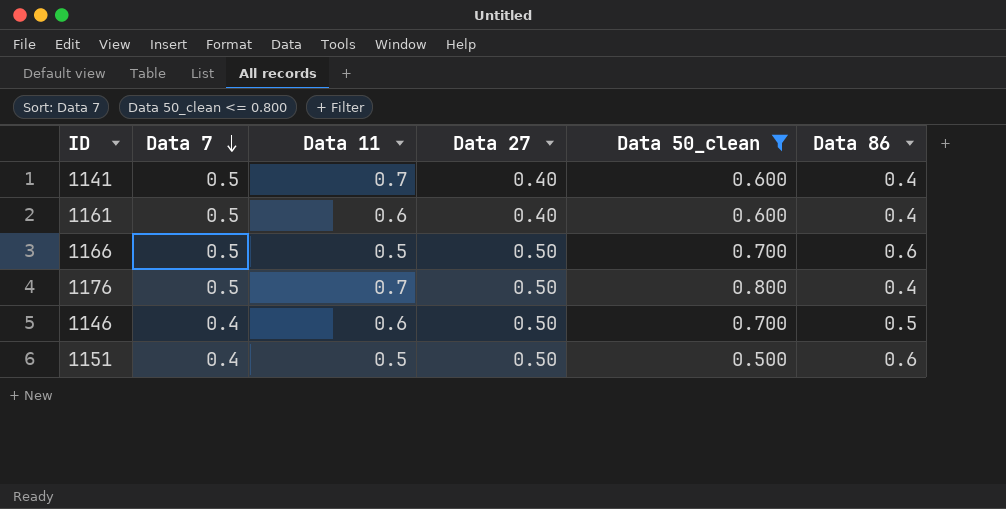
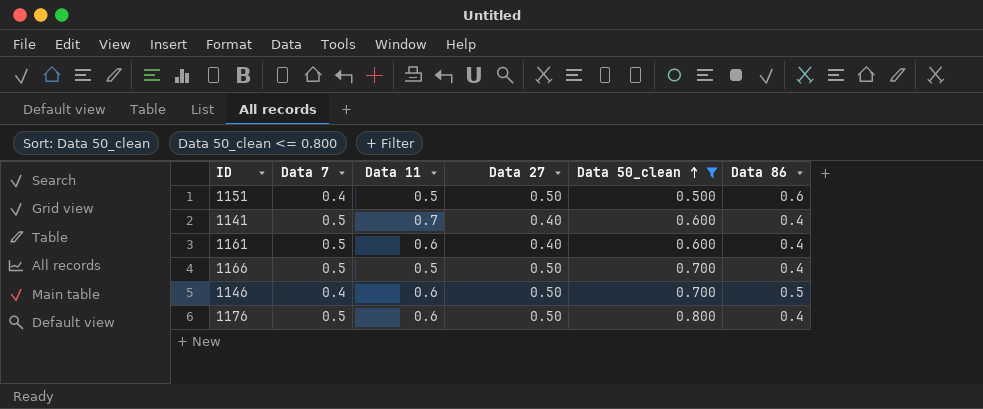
row order: Data 7 descending -> Data 50_clean ascending
1166 | Data 86: 0.6 -> 0.4
1176 | Data 11: 0.7 -> 0.6

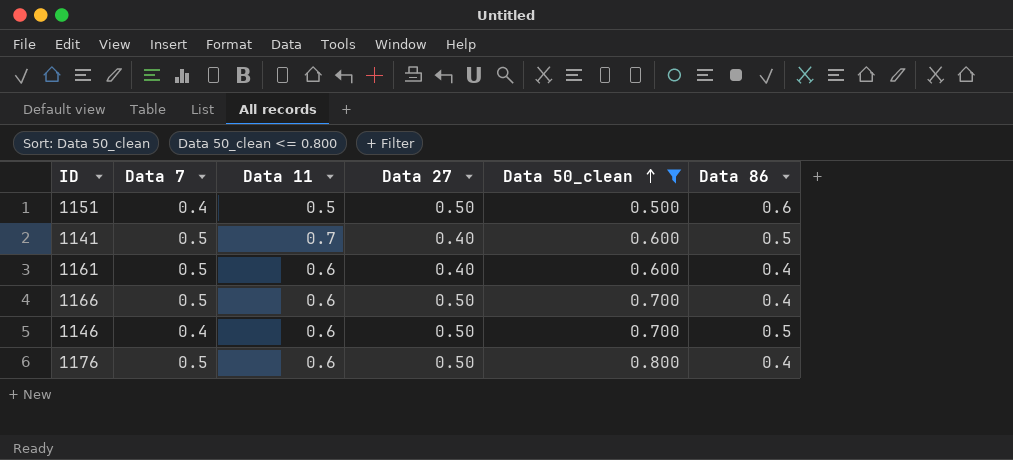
1141 | Data 86: 0.4 -> 0.5
1166 | Data 11: 0.5 -> 0.6

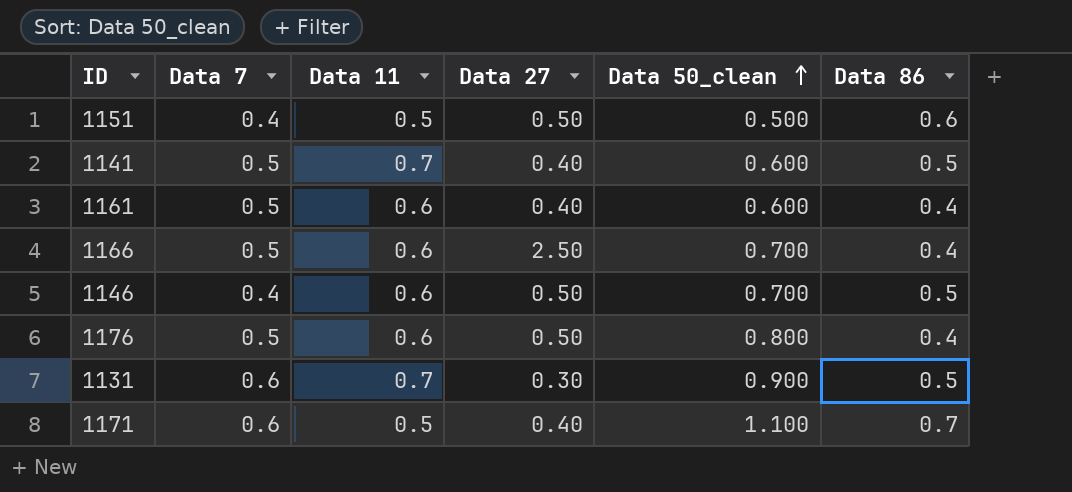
filter: Data 50_clean <= 0.800 -> none
1166 | Data 27: 0.50 -> 2.50

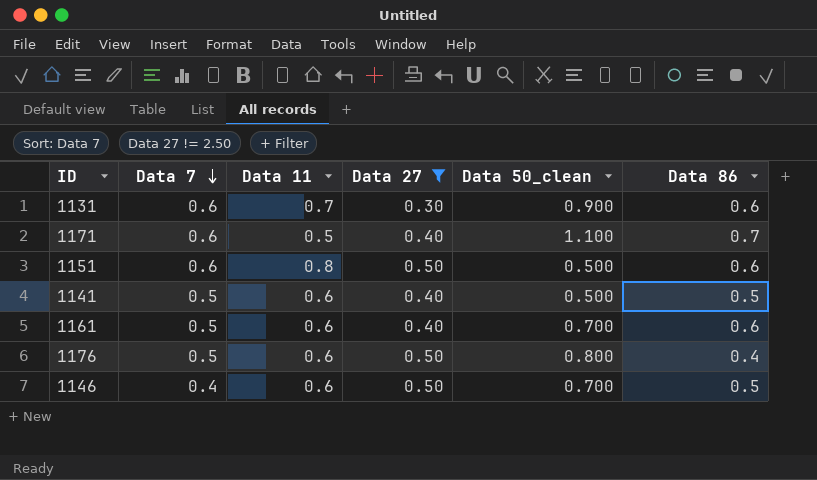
filter: none -> Data 27 != 2.50
row order: Data 50_clean ascending -> Data 7 descending
1131 | Data 86: 0.5 -> 0.6
1151 | Data 7: 0.4 -> 0.6
1151 | Data 11: 0.5 -> 0.8
1141 | Data 11: 0.7 -> 0.6
1141 | Data 50_clean: 0.600 -> 0.500
1161 | Data 50_clean: 0.600 -> 0.700
1161 | Data 86: 0.4 -> 0.6

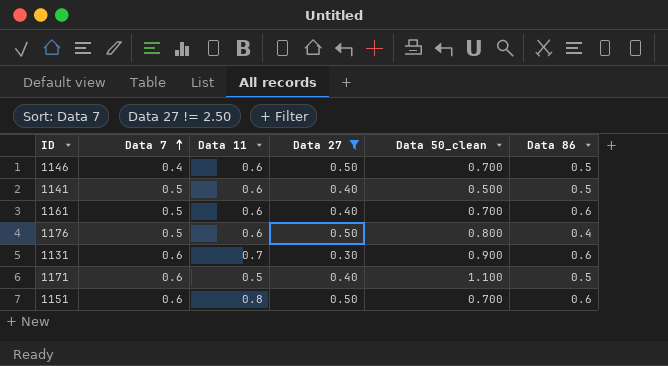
row order: Data 7 descending -> Data 7 ascending
1171 | Data 86: 0.7 -> 0.5
1151 | Data 50_clean: 0.500 -> 0.700

